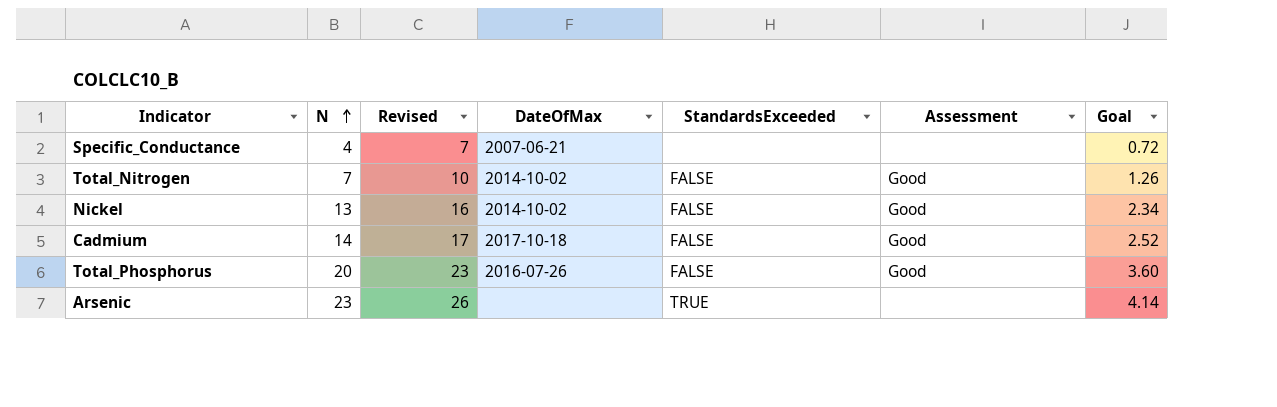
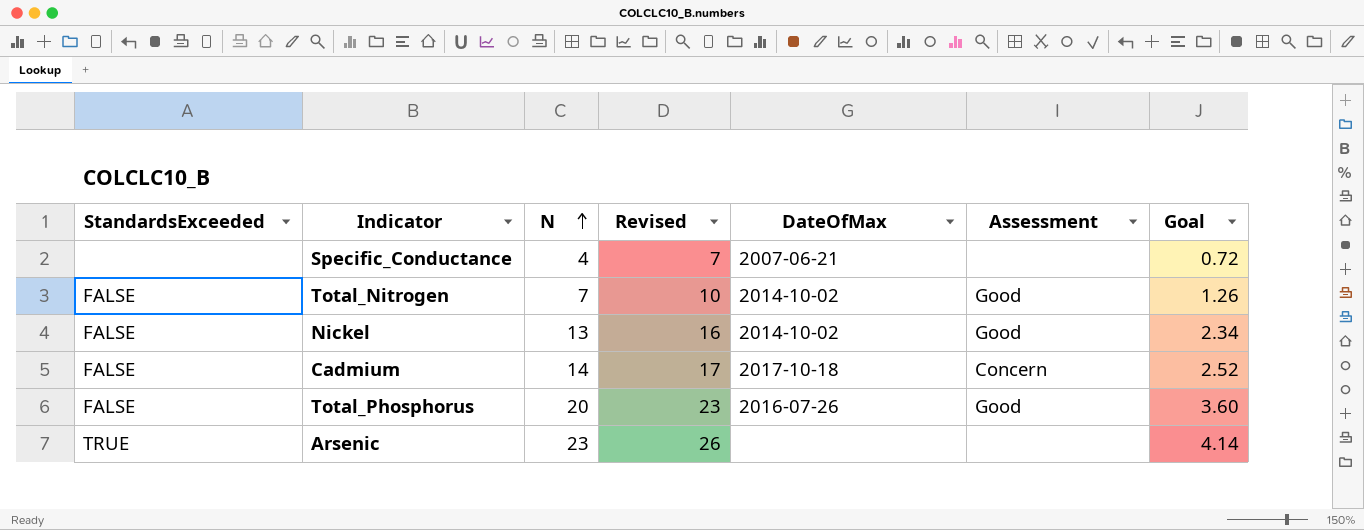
column StandardsExceeded | position: 5 -> 1
Cadmium | Assessment: Good -> Concern

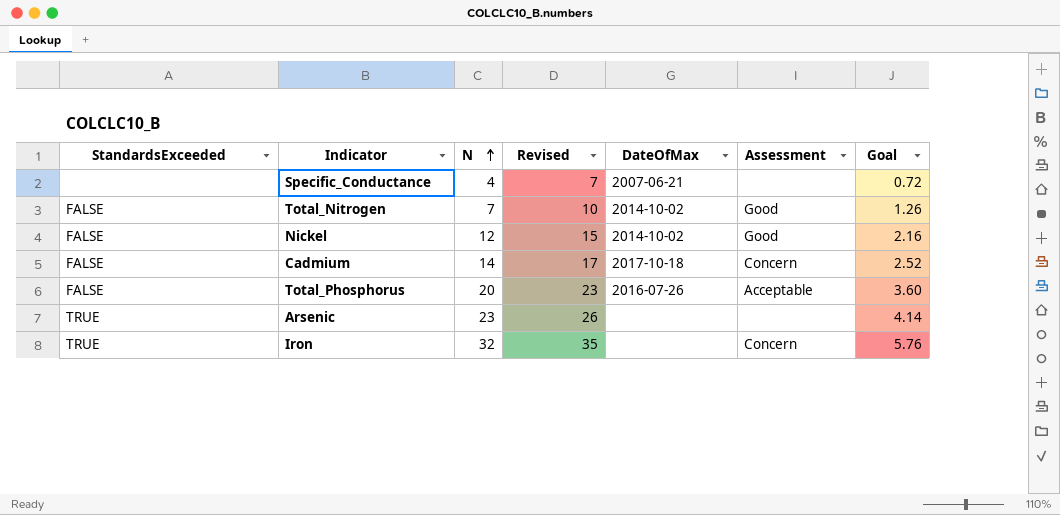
Nickel | N: 13 -> 12
Nickel | Revised: 16 -> 15
Nickel | Goal: 2.34 -> 2.16
Total_Phosphorus | Assessment: Good -> Acceptable
row Iron: none -> TRUE | 32 | 35 | none | Concern | 5.76

